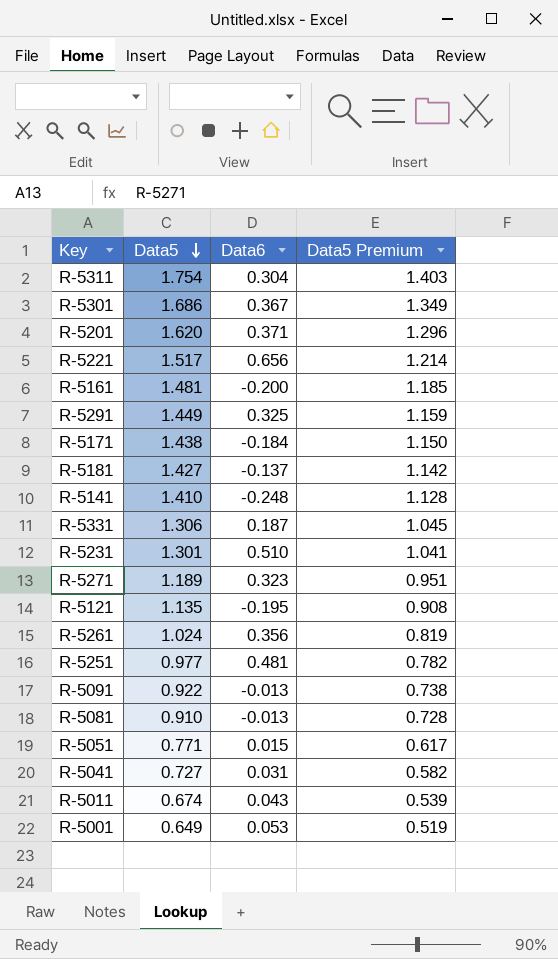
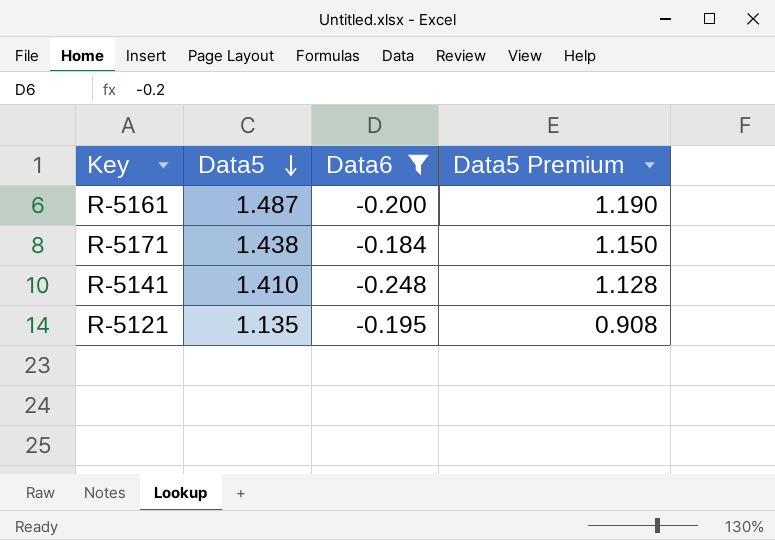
filter: none -> Data6 <= -0.184
R-5161 | Data5: 1.481 -> 1.487
R-5161 | Data5 Premium: 1.185 -> 1.190

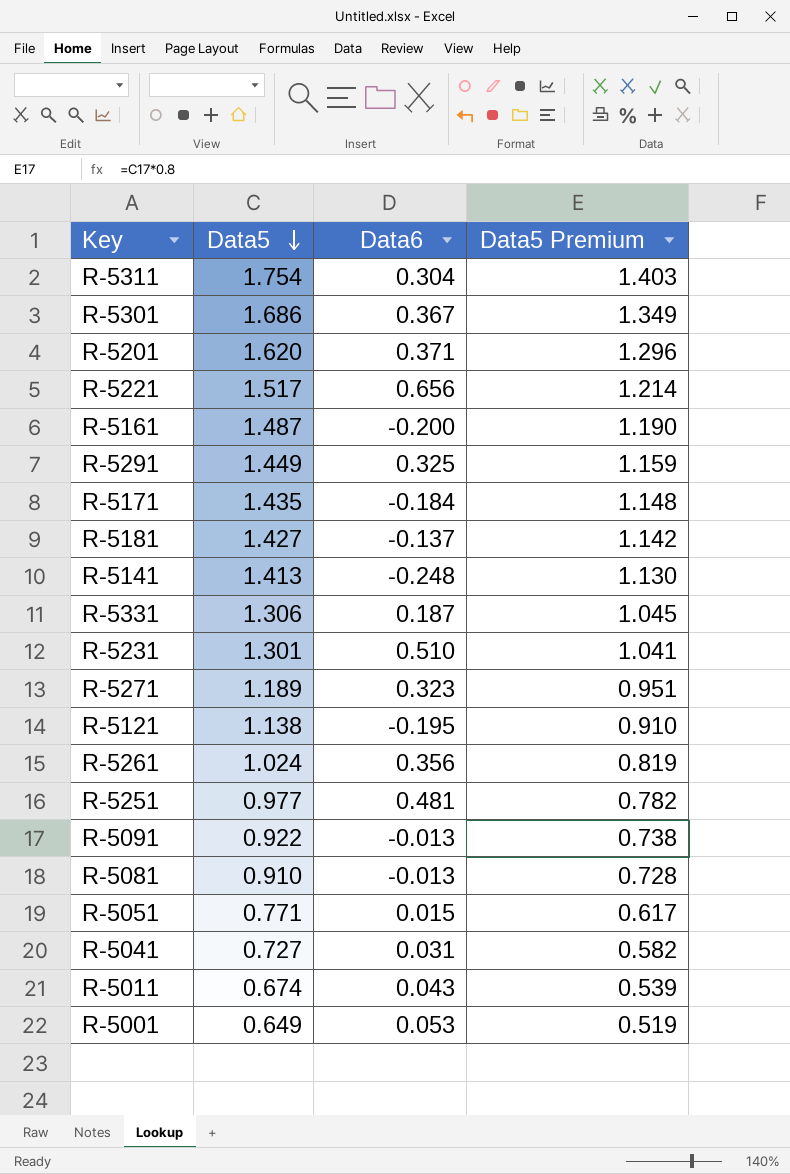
filter: Data6 <= -0.184 -> none
R-5171 | Data5: 1.438 -> 1.435
R-5171 | Data5 Premium: 1.150 -> 1.148
R-5141 | Data5: 1.410 -> 1.413
R-5141 | Data5 Premium: 1.128 -> 1.130
R-5121 | Data5: 1.135 -> 1.138
R-5121 | Data5 Premium: 0.908 -> 0.910

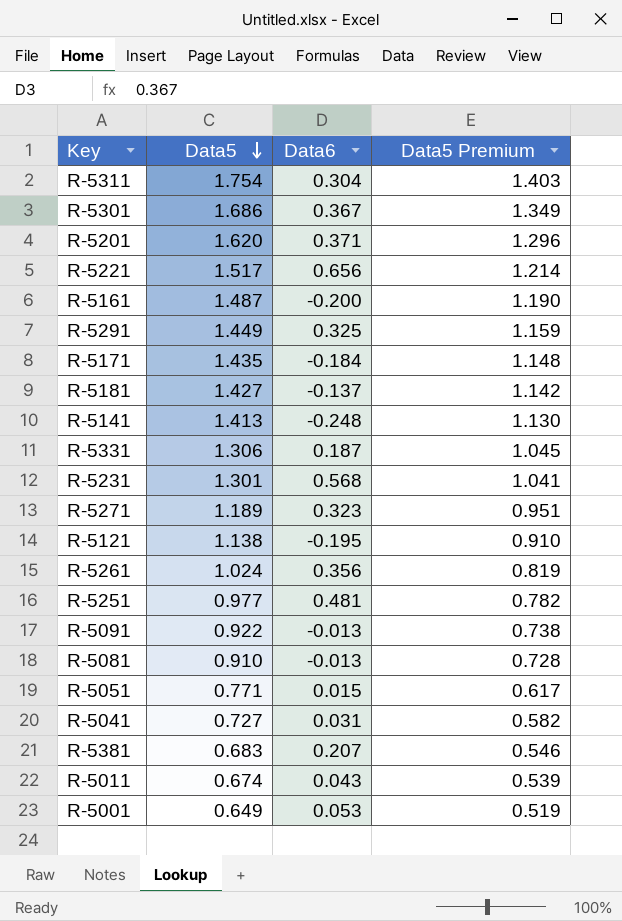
R-5231 | Data6: 0.510 -> 0.568
row R-5381: none -> 0.683 | 0.207 | 0.546

